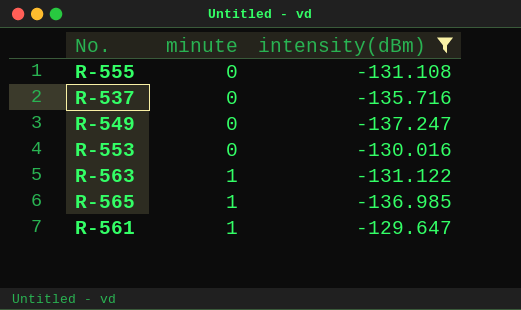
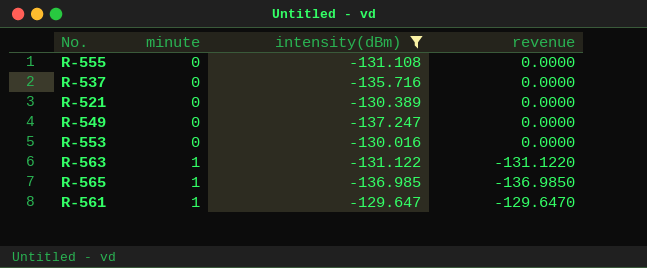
column revenue | formula: none -> [minute] * [intensity(dBm)]
row R-521: none -> 0 | -130.389 | 0.0000

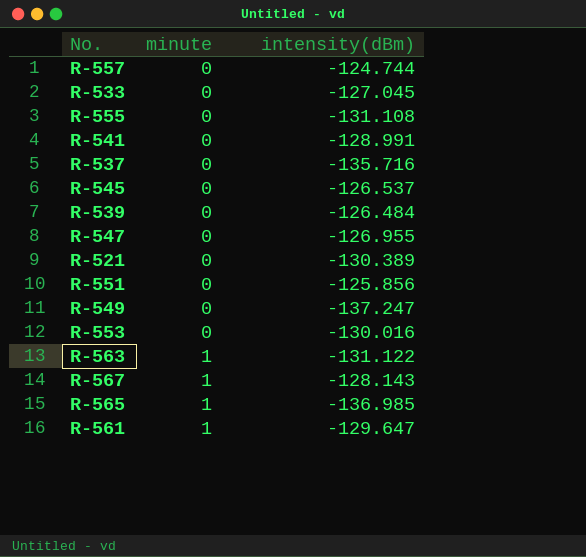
filter: intensity(dBm) <= -129.647 -> none
column revenue | formula: [minute] * [intensity(dBm)] -> none

